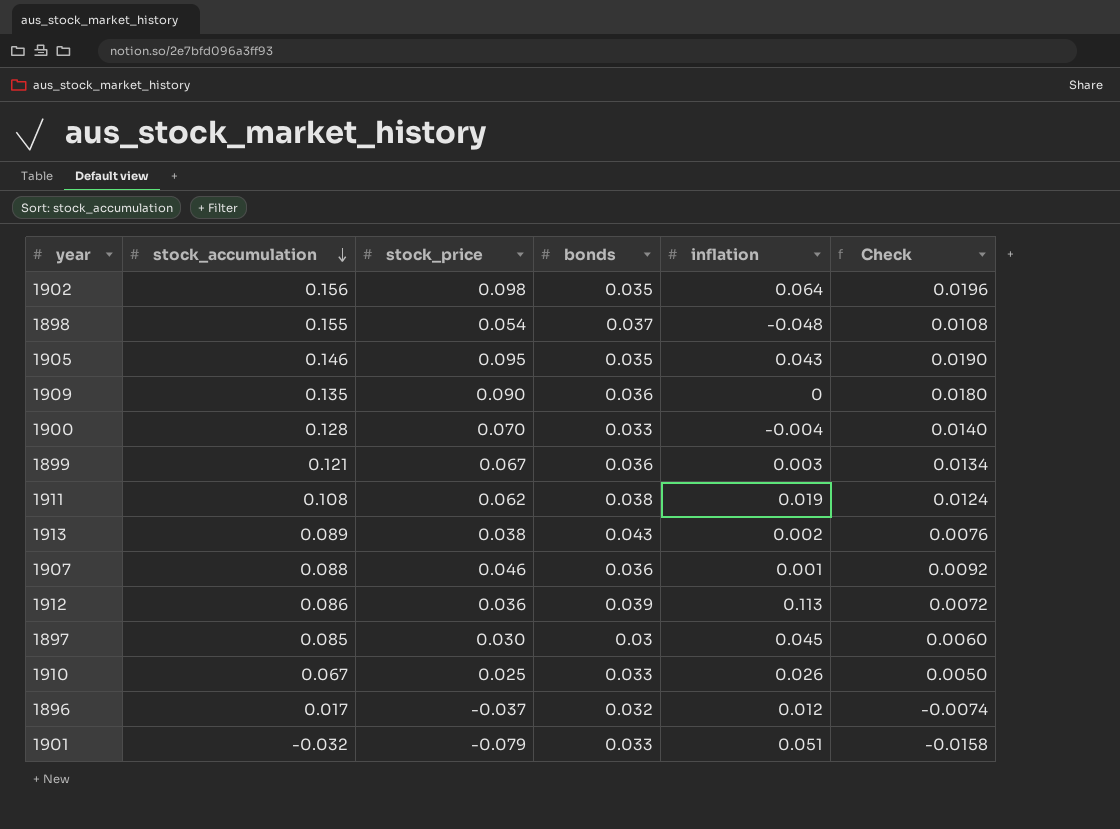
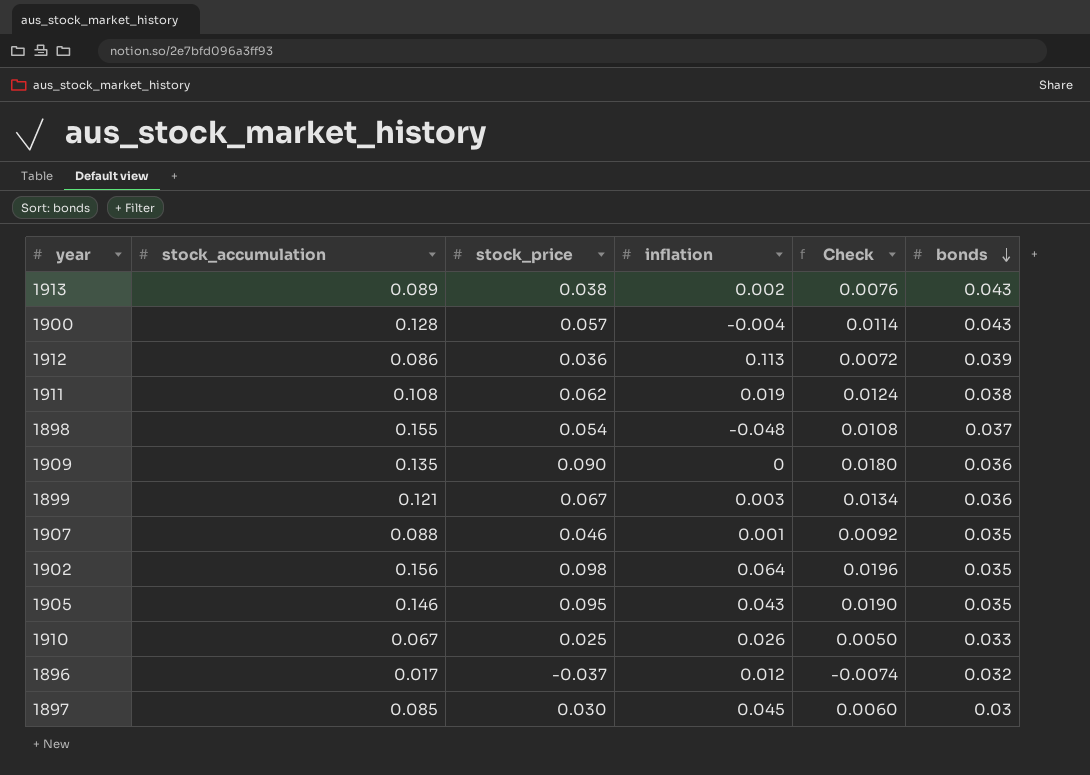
row order: stock_accumulation descending -> bonds descending
column bonds | position: 4 -> 6
row 1901: -0.032 | -0.079 | 0.033 | 0.051 | -0.0158 -> none
1900 | stock_price: 0.070 -> 0.057
1900 | Check: 0.0140 -> 0.0114
1900 | bonds: 0.033 -> 0.043
1907 | bonds: 0.036 -> 0.035

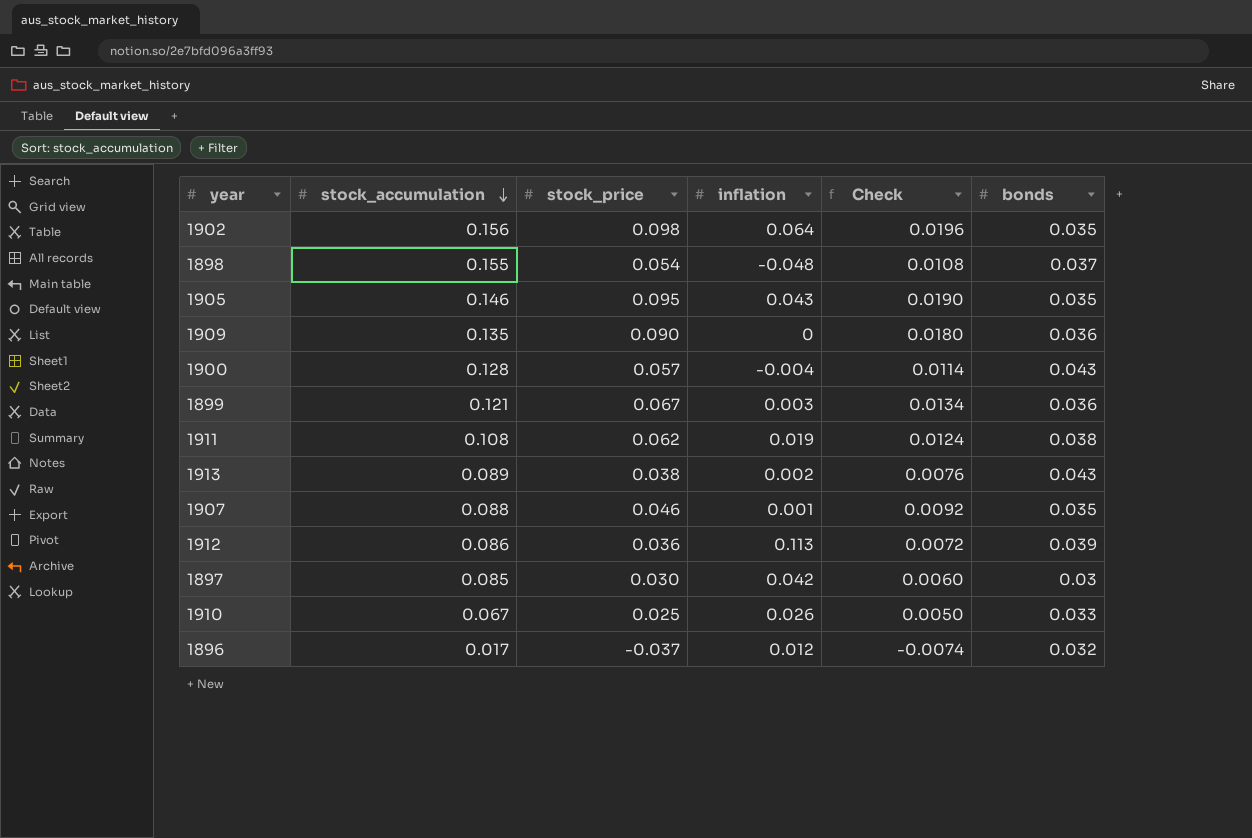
row order: bonds descending -> stock_accumulation descending
1897 | inflation: 0.045 -> 0.042

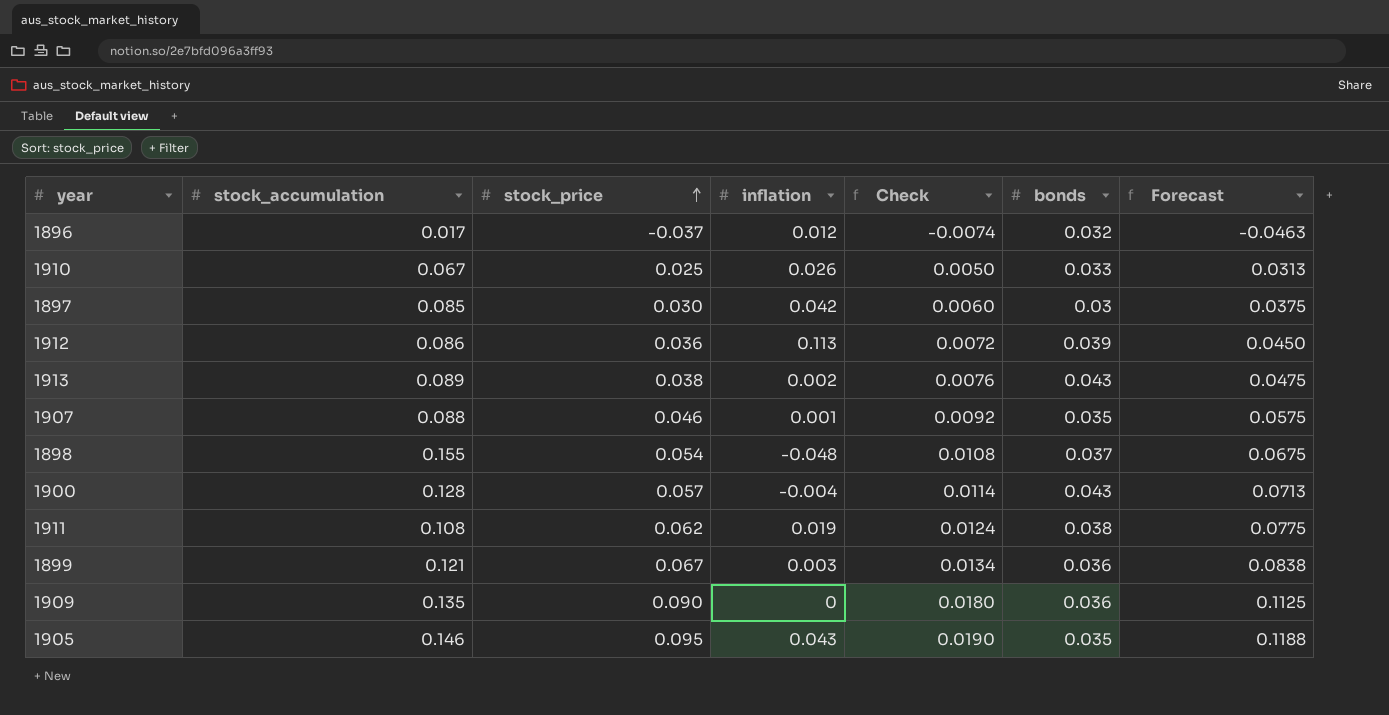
row order: stock_accumulation descending -> stock_price ascending
column Forecast | formula: none -> [stock_price] * 1.25
row 1902: 0.156 | 0.098 | 0.064 | 0.0196 | 0.035 -> none

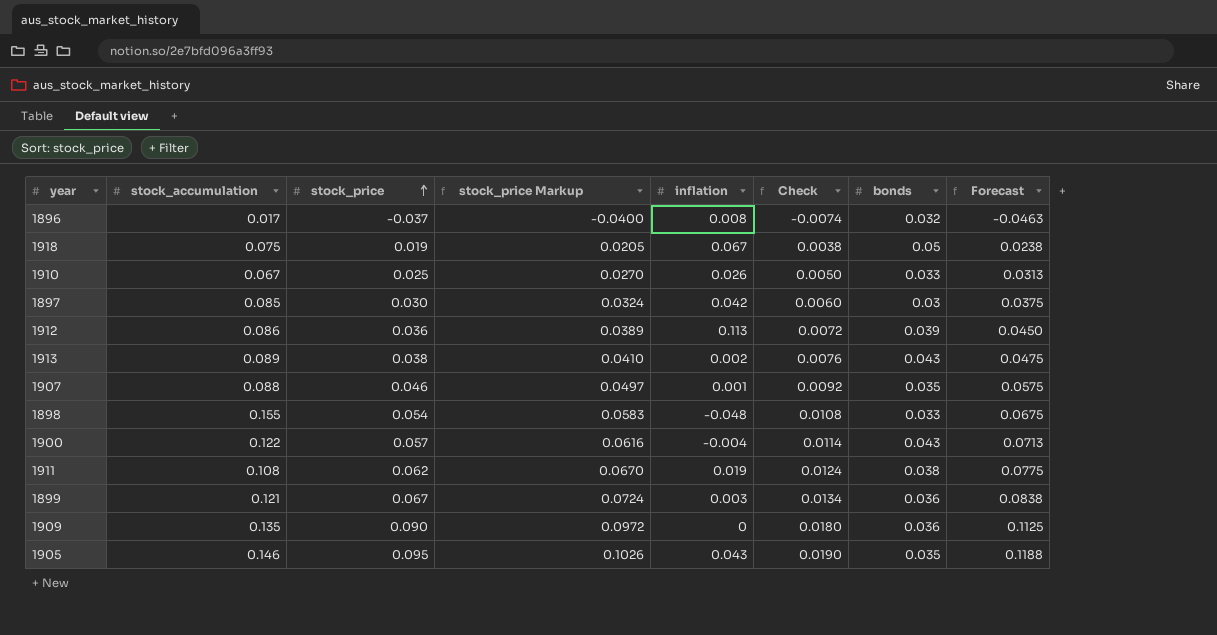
column stock_price Markup | formula: none -> [stock_price] * 1.08
1896 | inflation: 0.012 -> 0.008
row 1918: none -> 0.075 | 0.019 | 0.0205 | 0.067 | 0.0038 | 0.05 | 0.0238
1898 | bonds: 0.037 -> 0.033
1900 | stock_accumulation: 0.128 -> 0.122

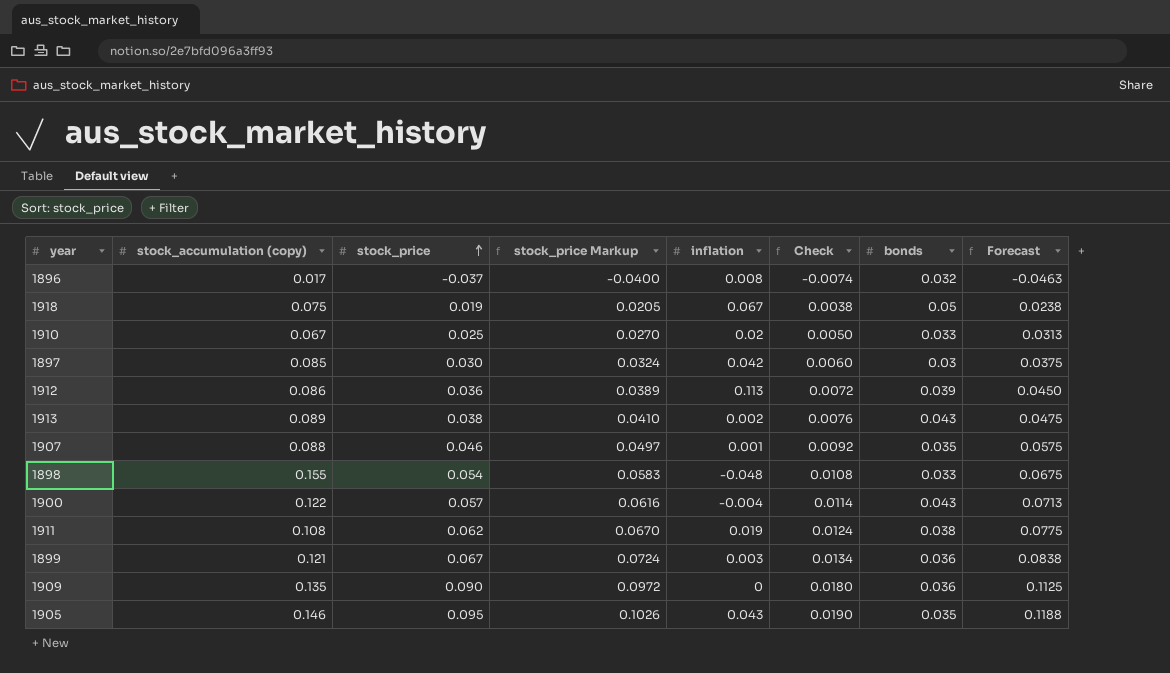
column name: stock_accumulation -> stock_accumulation (copy)
1910 | inflation: 0.026 -> 0.02

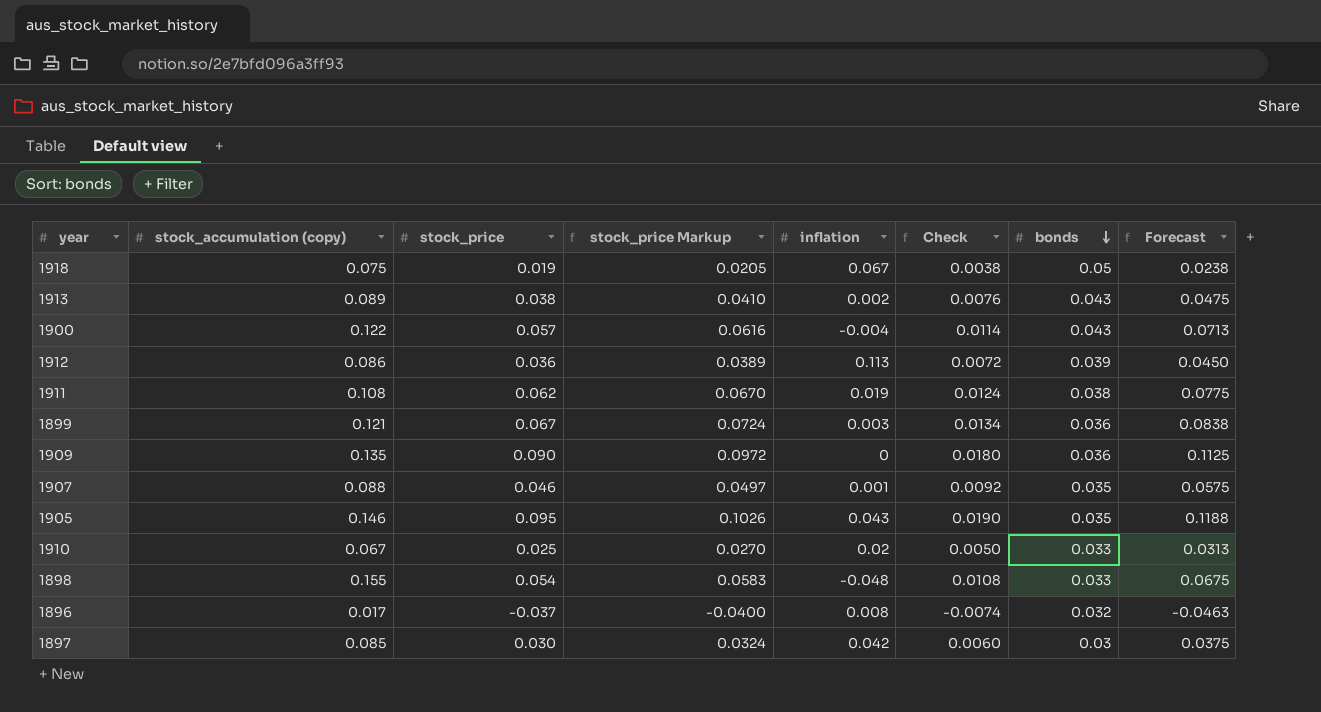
row order: stock_price ascending -> bonds descending

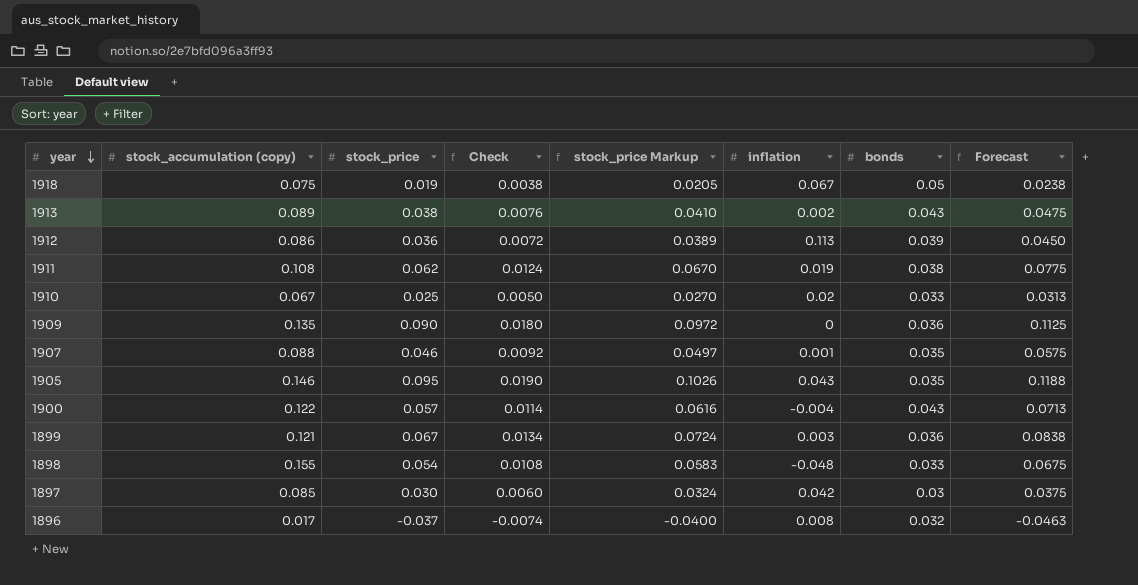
row order: bonds descending -> year descending
column Check | position: 6 -> 4

